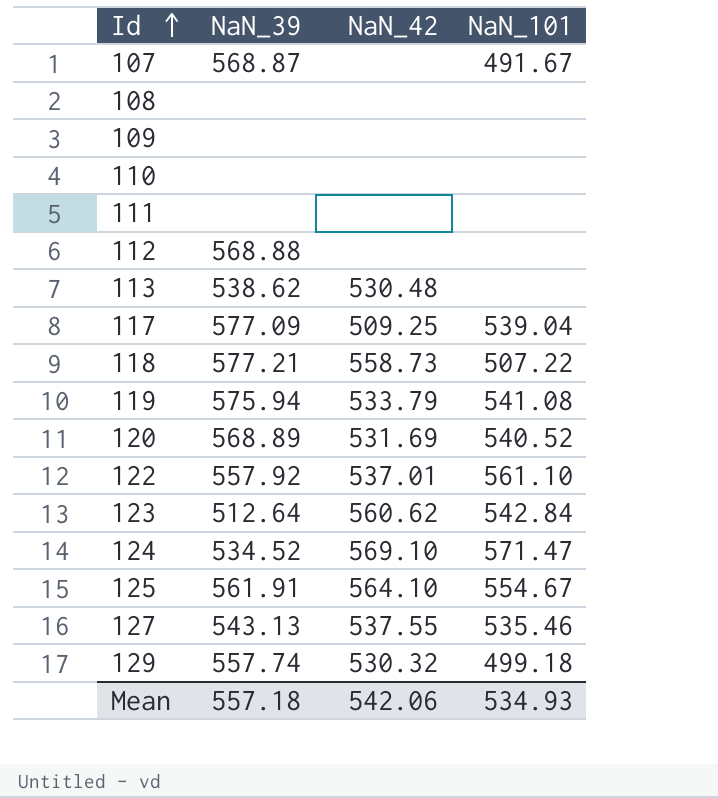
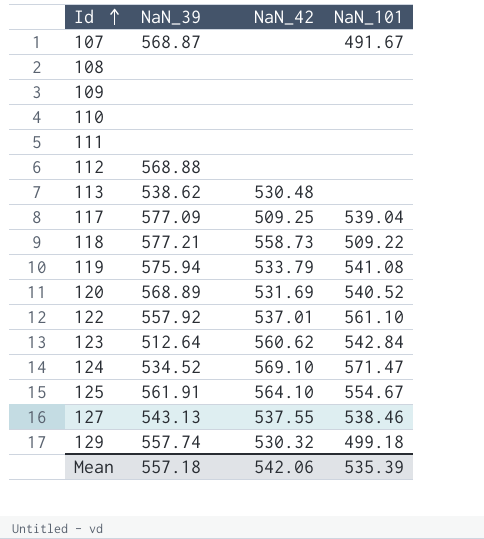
118 | NaN_101: 507.22 -> 509.22
127 | NaN_101: 535.46 -> 538.46
Mean | NaN_101: 534.93 -> 535.39

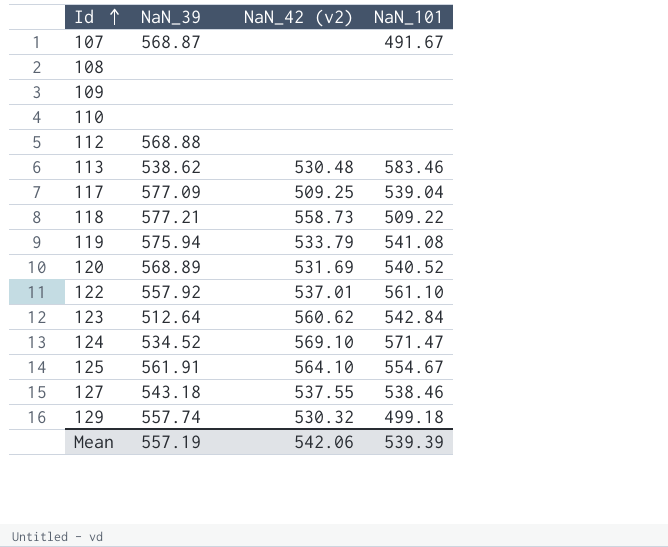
column name: NaN_42 -> NaN_42 (v2)
row 111: none | none | none -> none
113 | NaN_101: none -> 583.46
127 | NaN_39: 543.13 -> 543.18
Mean | NaN_39: 557.18 -> 557.19
Mean | NaN_101: 535.39 -> 539.39

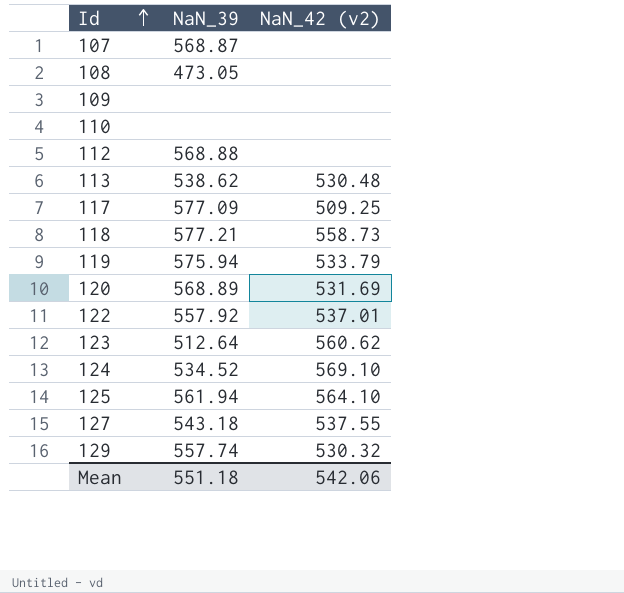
column NaN_101 | position: 4 -> none
108 | NaN_39: none -> 473.05
125 | NaN_39: 561.91 -> 561.94
Mean | NaN_39: 557.19 -> 551.18

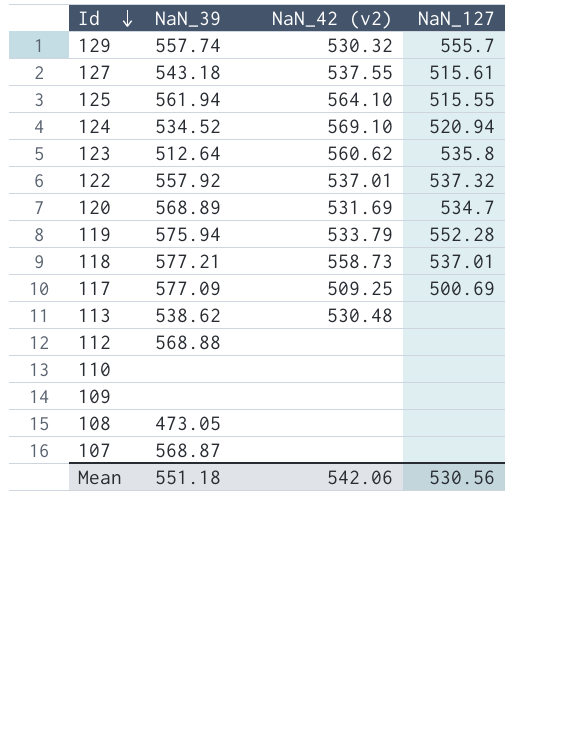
row order: Id ascending -> Id descending
column NaN_127 | position: none -> 4

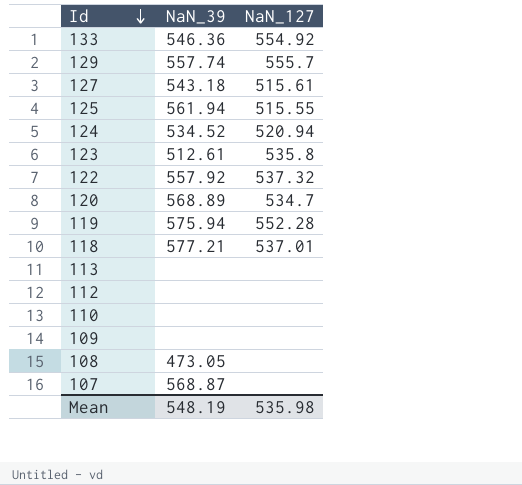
column NaN_42 (v2) | position: 3 -> none
row 117: 577.09 | 509.25 | 500.69 -> none
row 133: none -> 546.36 | 554.92
123 | NaN_39: 512.64 -> 512.61
113 | NaN_39: 538.62 -> none
112 | NaN_39: 568.88 -> none
Mean | NaN_39: 551.18 -> 548.19
Mean | NaN_127: 530.56 -> 535.98

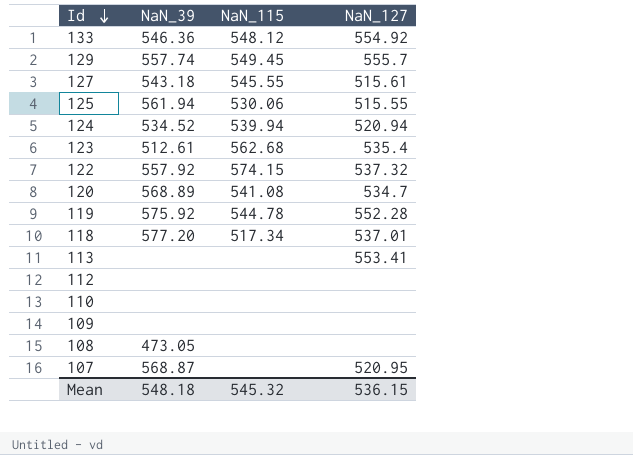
column NaN_115 | position: none -> 3
123 | NaN_127: 535.8 -> 535.4
119 | NaN_39: 575.94 -> 575.92
118 | NaN_39: 577.21 -> 577.20
113 | NaN_127: none -> 553.41
107 | NaN_127: none -> 520.95
Mean | NaN_39: 548.19 -> 548.18
Mean | NaN_127: 535.98 -> 536.15

